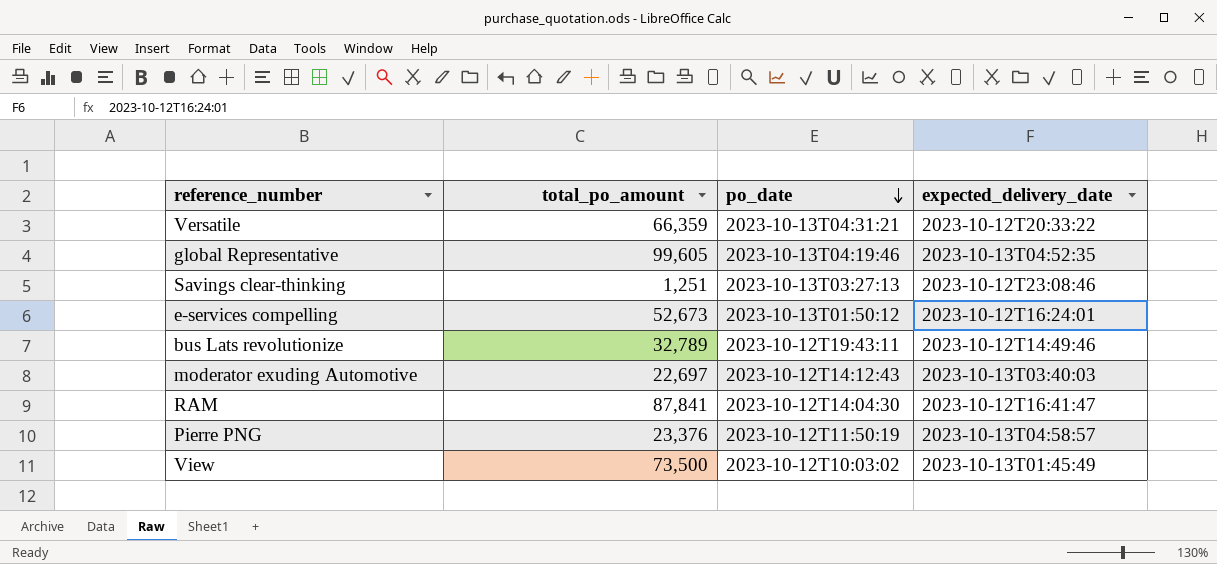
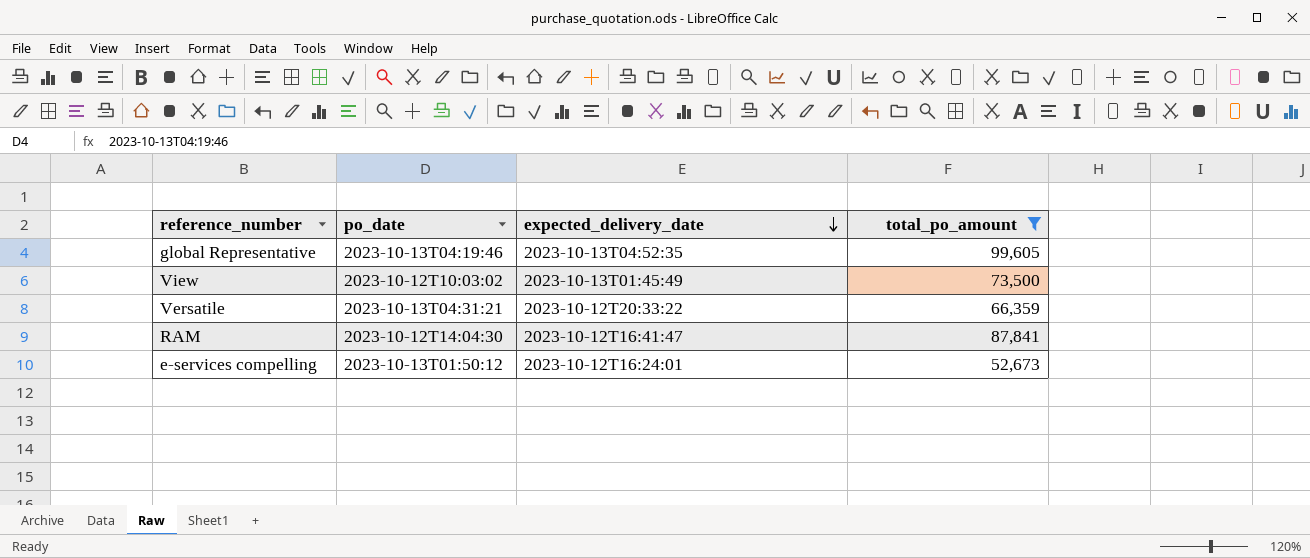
filter: none -> total_po_amount >= 52,673
row order: po_date descending -> expected_delivery_date descending
column total_po_amount | position: 2 -> 4

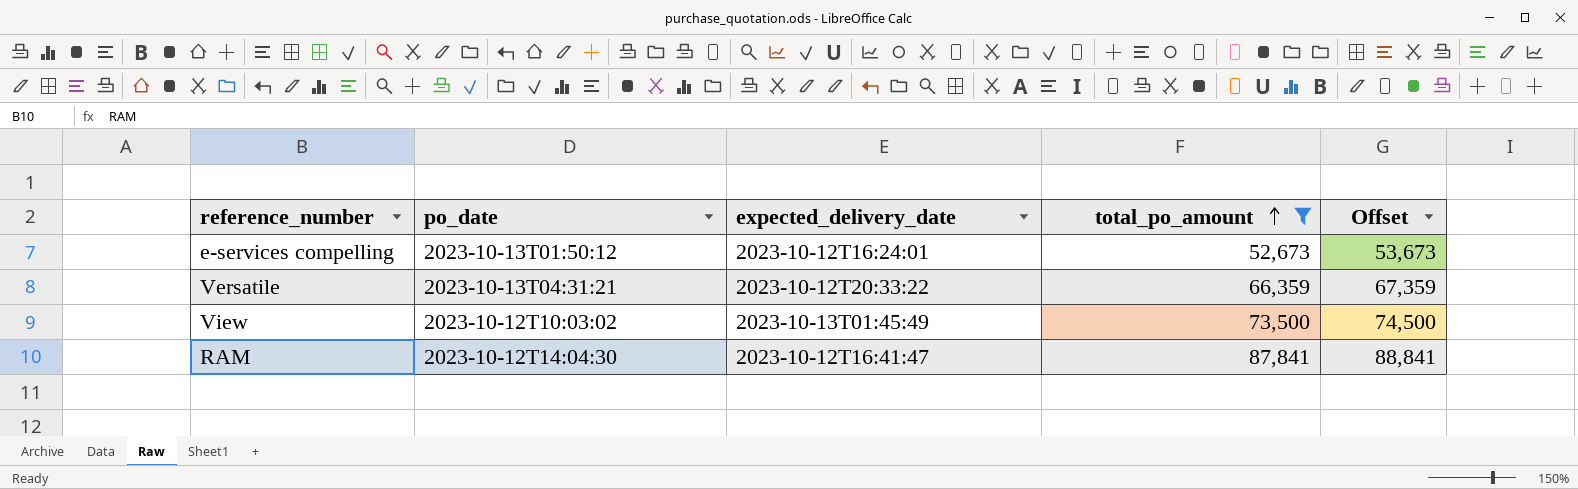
row order: expected_delivery_date descending -> total_po_amount ascending
column Offset | formula: none -> [total_po_amount] + 1000
row global Representative: 2023-10-13T04:19:46 | 2023-10-13T04:52:35 | 99,605 -> none

